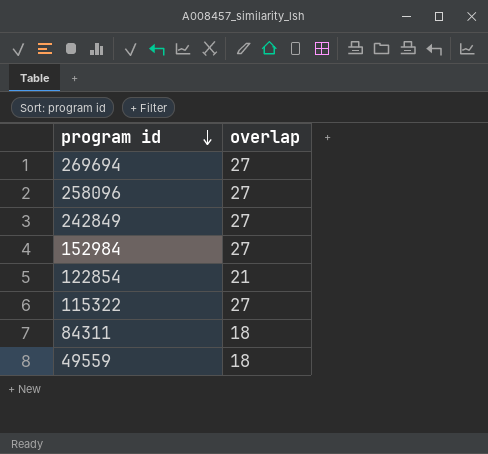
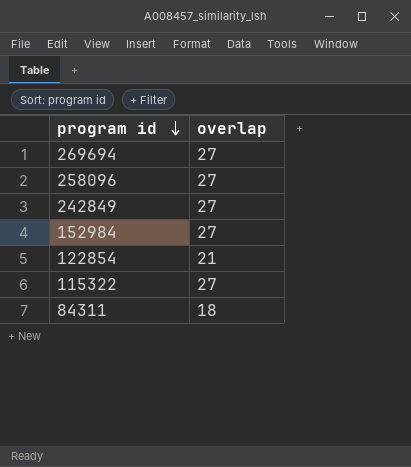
row 49559: 18 -> none

